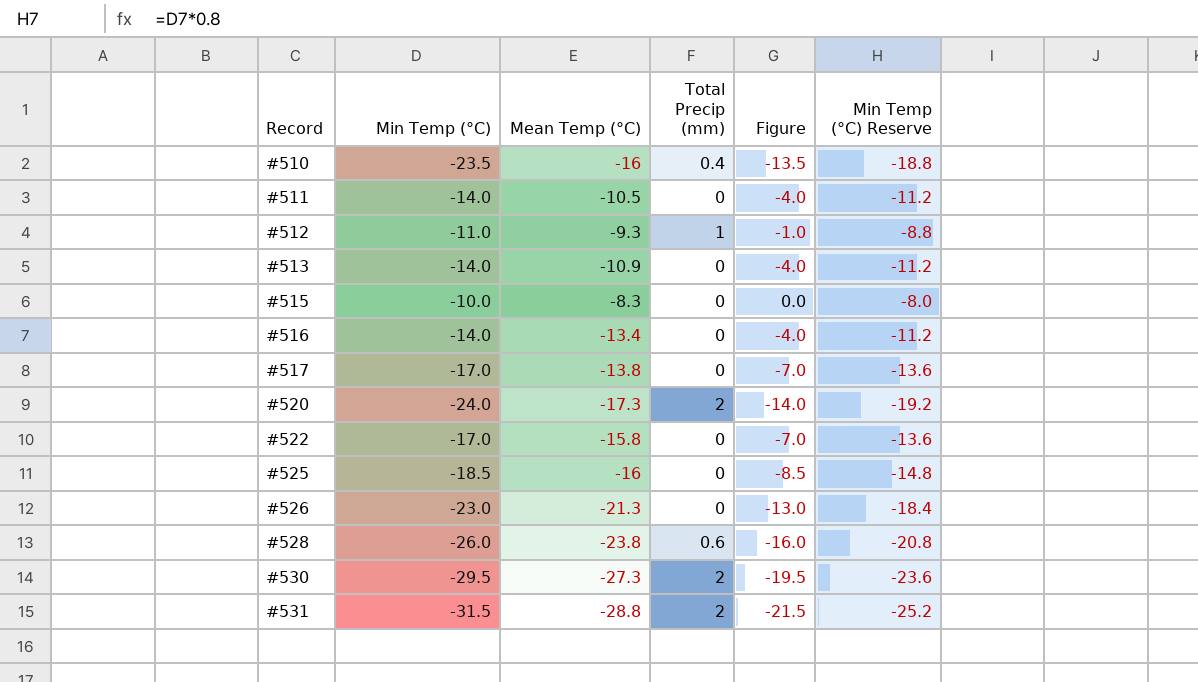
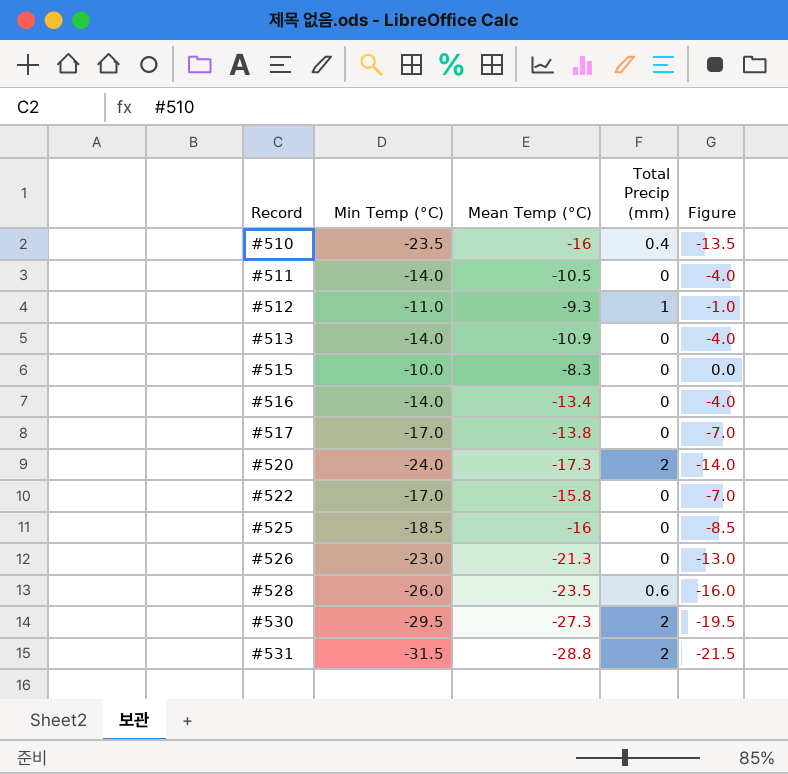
column Min Temp (°C) Reserve | formula: [Min Temp (°C)] * 0.8 -> none
#528 | Mean Temp (°C): -23.8 -> -23.5

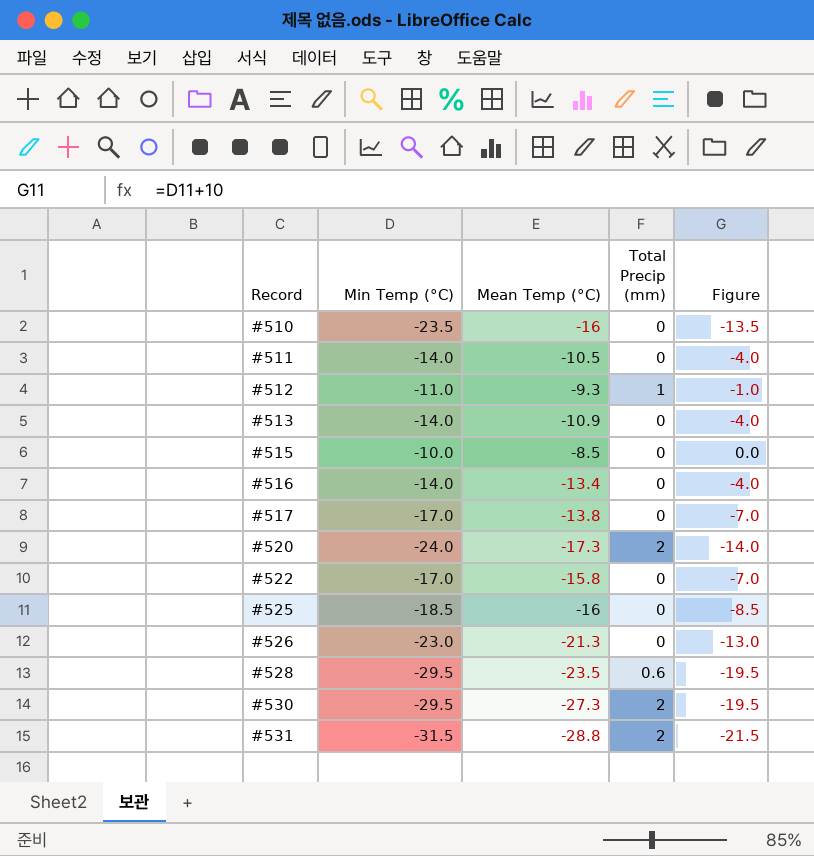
#510 | Total Precip (mm): 0.4 -> 0
#515 | Mean Temp (°C): -8.3 -> -8.5
#528 | Min Temp (°C): -26.0 -> -29.5
#528 | Figure: -16.0 -> -19.5

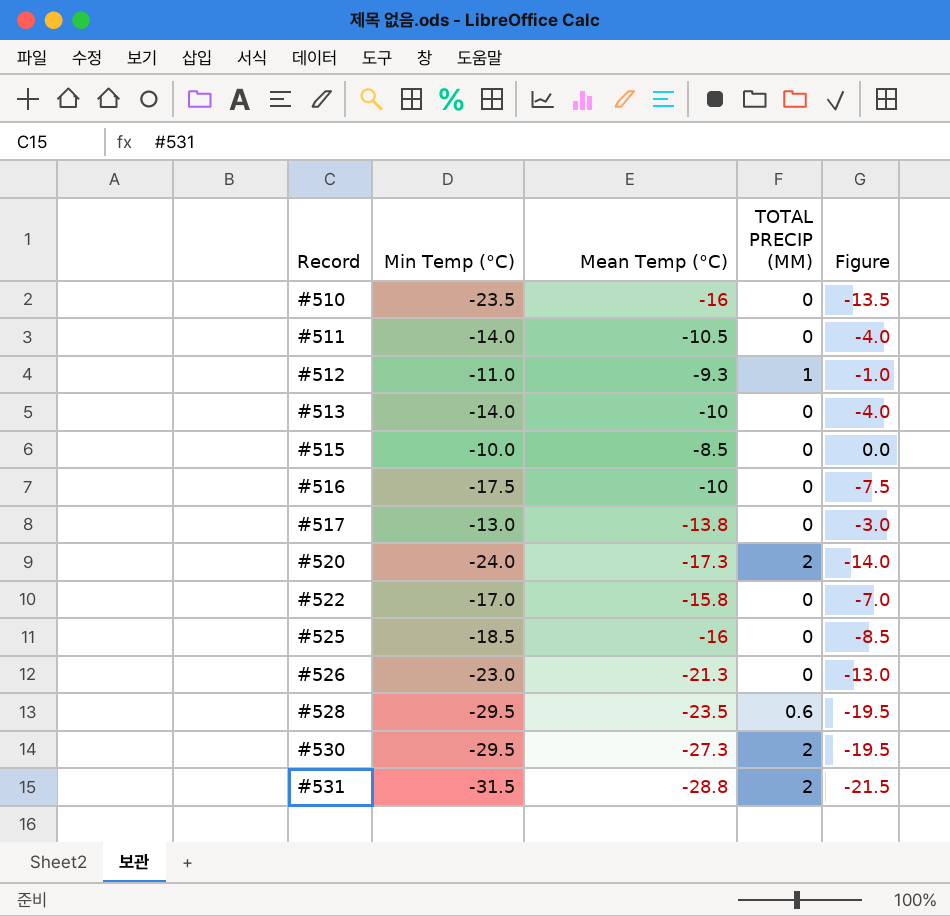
column name: Total Precip (mm) -> TOTAL PRECIP (MM)
#513 | Mean Temp (°C): -10.9 -> -10
#516 | Min Temp (°C): -14.0 -> -17.5
#516 | Mean Temp (°C): -13.4 -> -10
#516 | Figure: -4.0 -> -7.5
#517 | Min Temp (°C): -17.0 -> -13.0
#517 | Figure: -7.0 -> -3.0

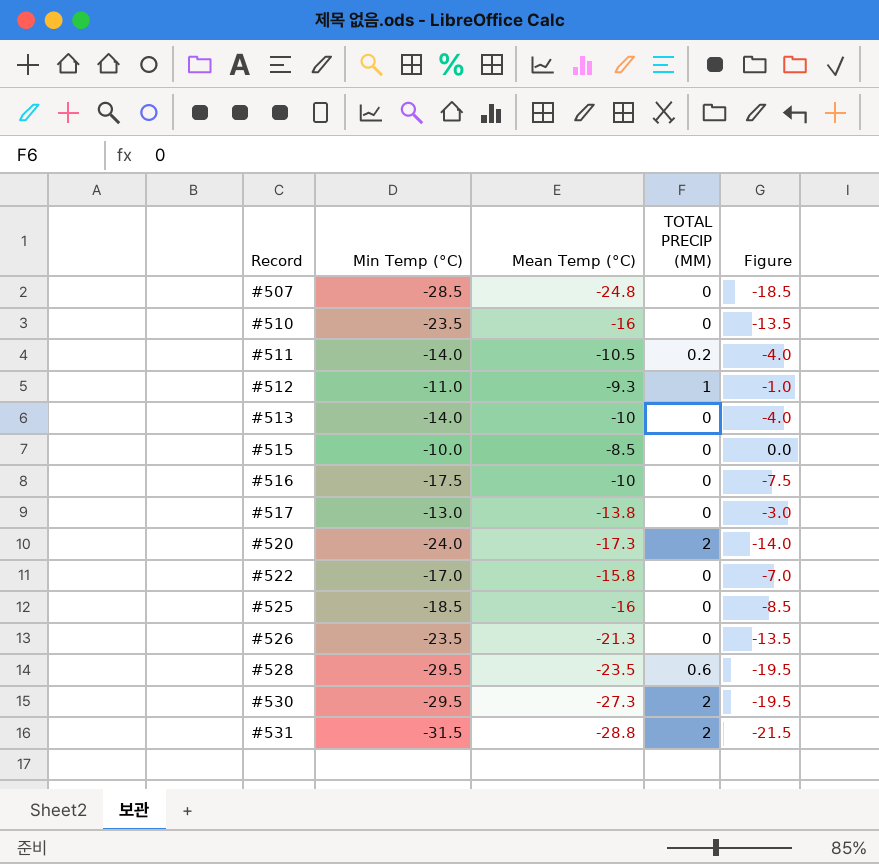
row #507: none -> -28.5 | -24.8 | 0 | -18.5
#511 | TOTAL PRECIP (MM): 0 -> 0.2
#526 | Min Temp (°C): -23.0 -> -23.5
#526 | Figure: -13.0 -> -13.5

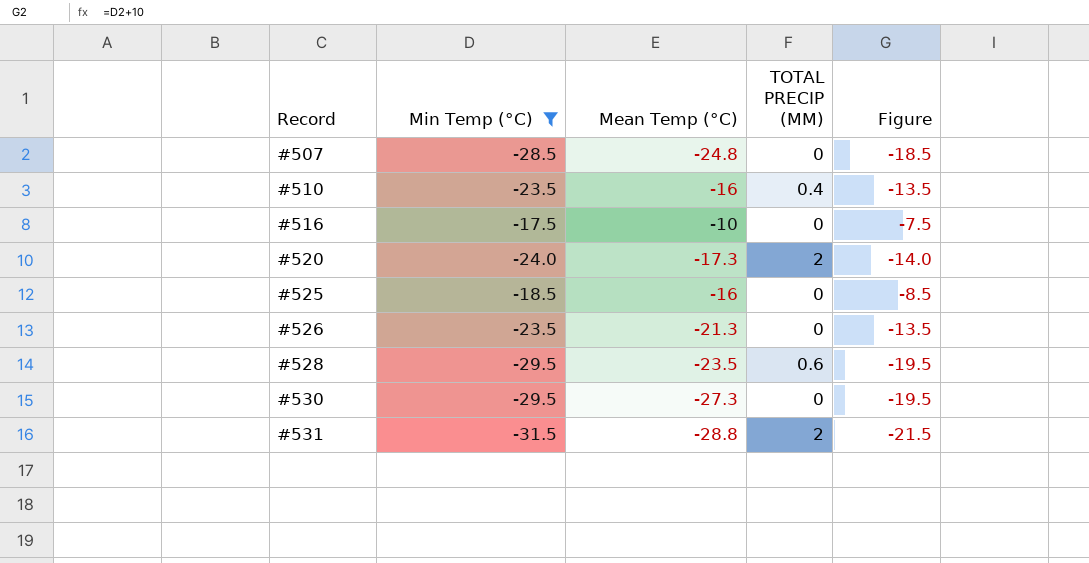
filter: none -> Min Temp (°C) <= -17.5
#510 | TOTAL PRECIP (MM): 0 -> 0.4
#530 | TOTAL PRECIP (MM): 2 -> 0

